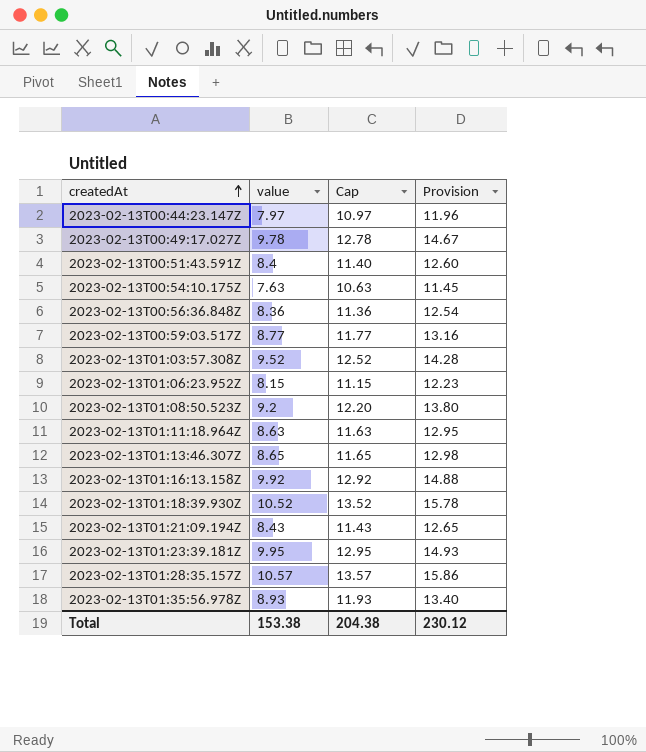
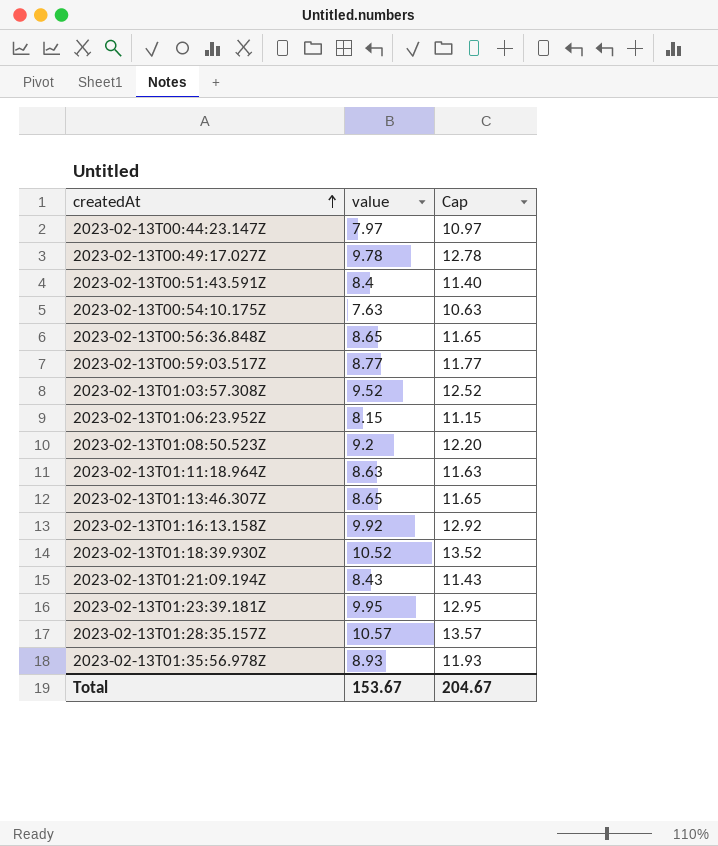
column Provision | formula: [value] * 1.5 -> none
2023-02-13T00:56:36.848Z | value: 8.36 -> 8.65
2023-02-13T00:56:36.848Z | Cap: 11.36 -> 11.65
Total | value: 153.38 -> 153.67
Total | Cap: 204.38 -> 204.67

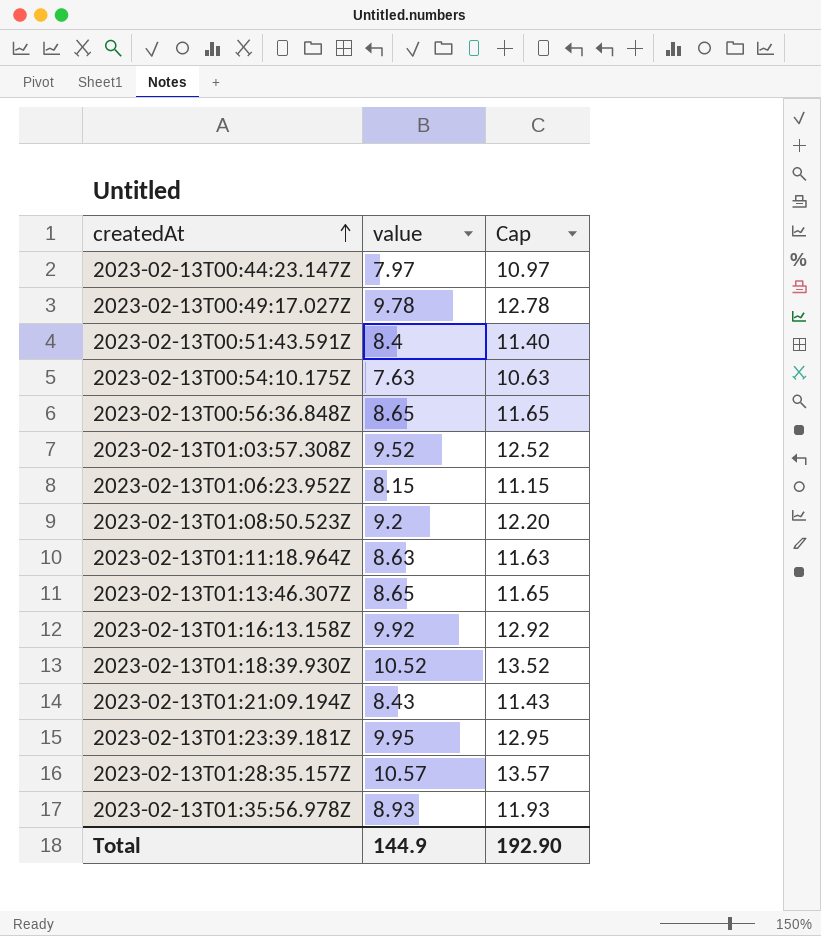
row 2023-02-13T00:59:03.517Z: 8.77 | 11.77 -> none
Total | value: 153.67 -> 144.9
Total | Cap: 204.67 -> 192.90

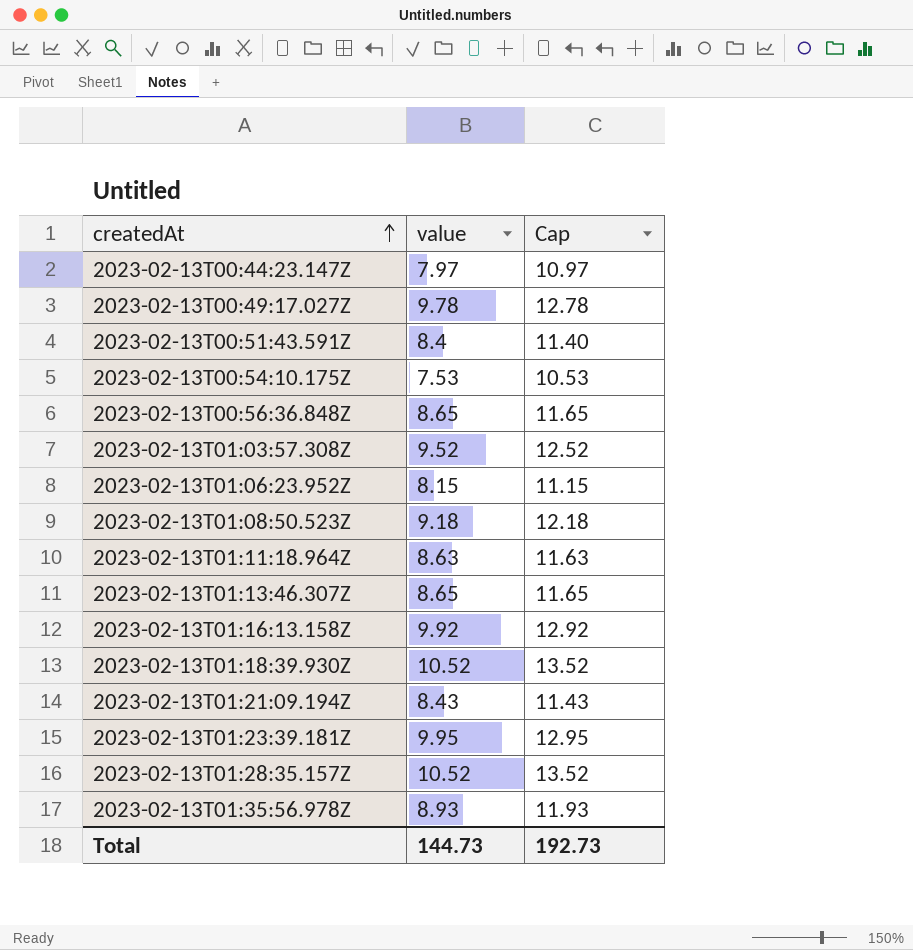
2023-02-13T00:54:10.175Z | value: 7.63 -> 7.53
2023-02-13T00:54:10.175Z | Cap: 10.63 -> 10.53
2023-02-13T01:08:50.523Z | value: 9.2 -> 9.18
2023-02-13T01:08:50.523Z | Cap: 12.20 -> 12.18
2023-02-13T01:28:35.157Z | value: 10.57 -> 10.52
2023-02-13T01:28:35.157Z | Cap: 13.57 -> 13.52
Total | value: 144.9 -> 144.73
Total | Cap: 192.90 -> 192.73

